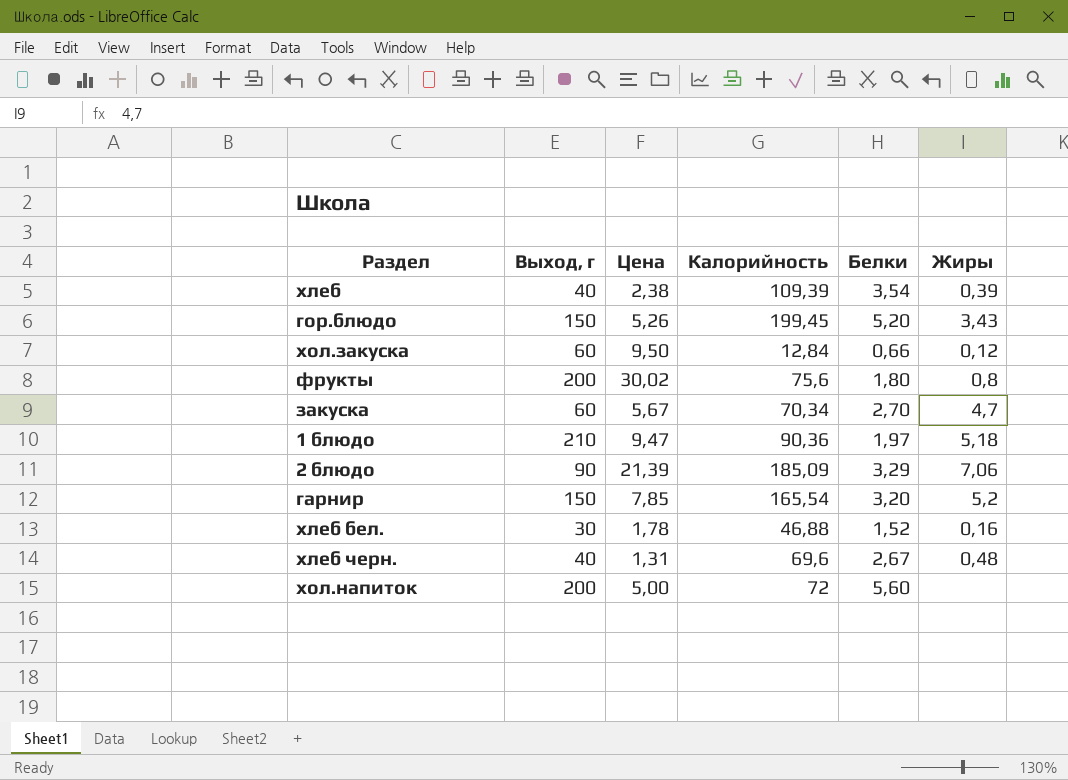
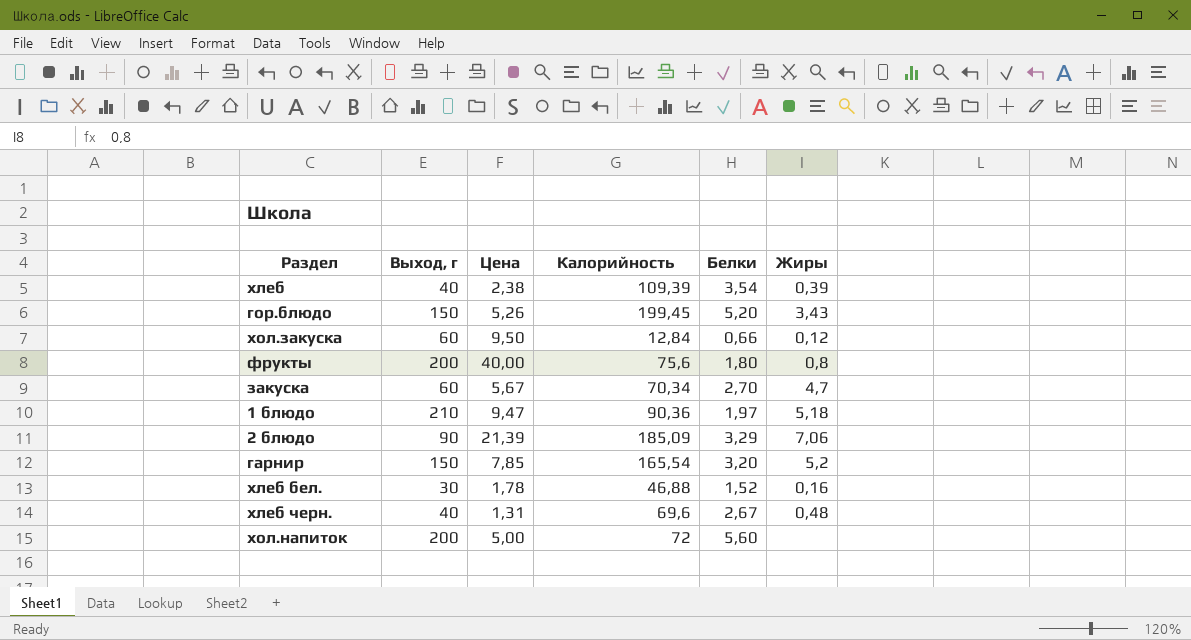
фрукты | Цена: 30,02 -> 40,00

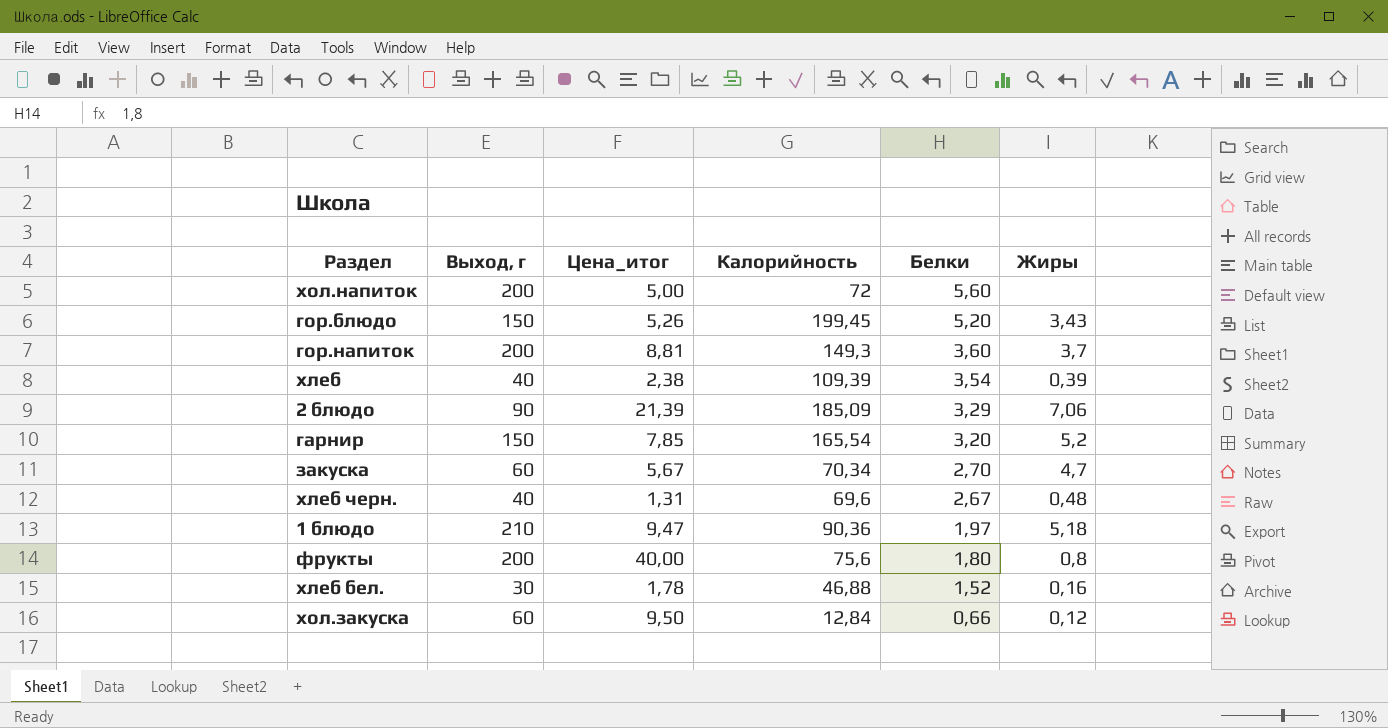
row order: none -> Белки descending
column name: Цена -> Цена_итог
row гор.напиток: none -> 200 | 8,81 | 149,3 | 3,60 | 3,7

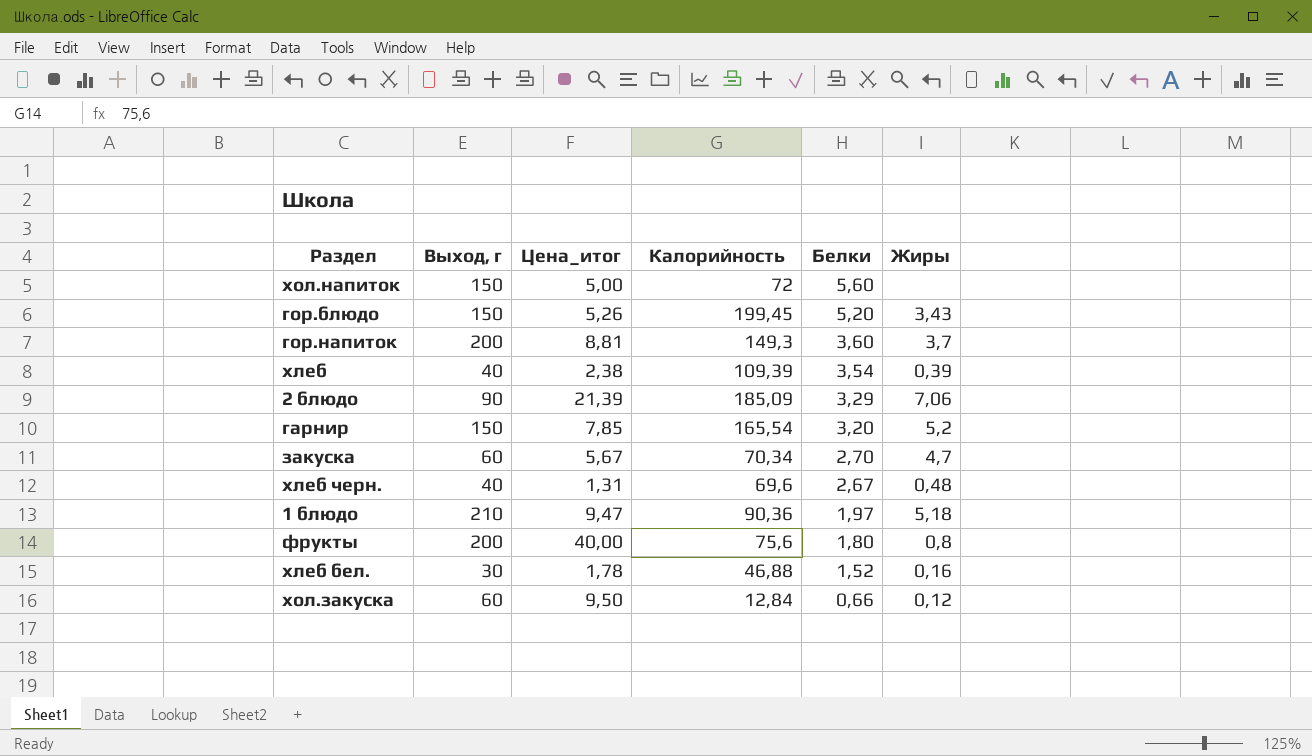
хол.напиток | Выход, г: 200 -> 150

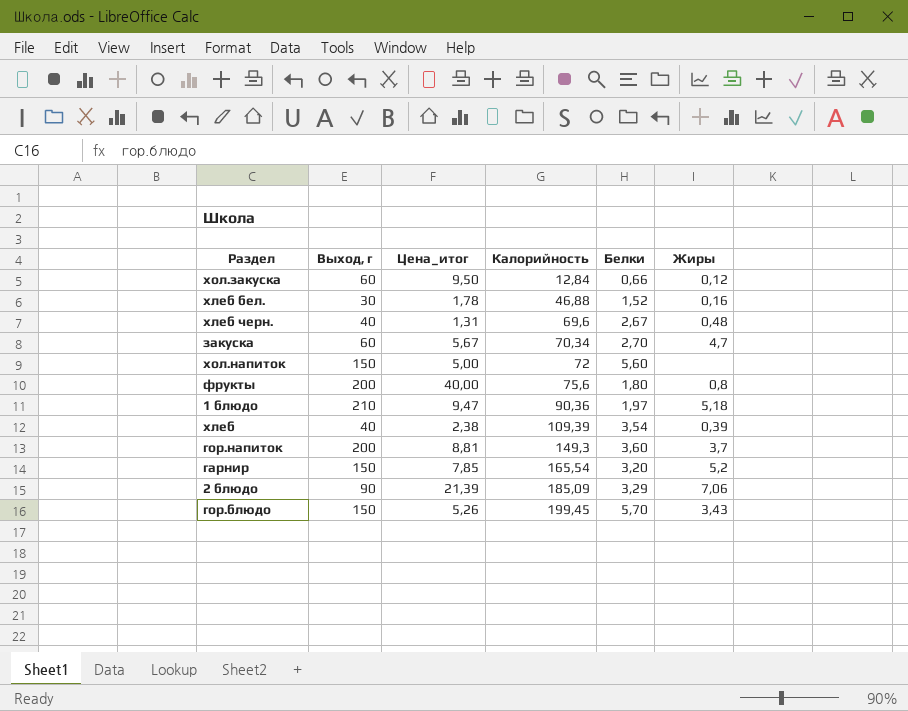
row order: Белки descending -> Калорийность ascending
гор.блюдо | Белки: 5,20 -> 5,70

